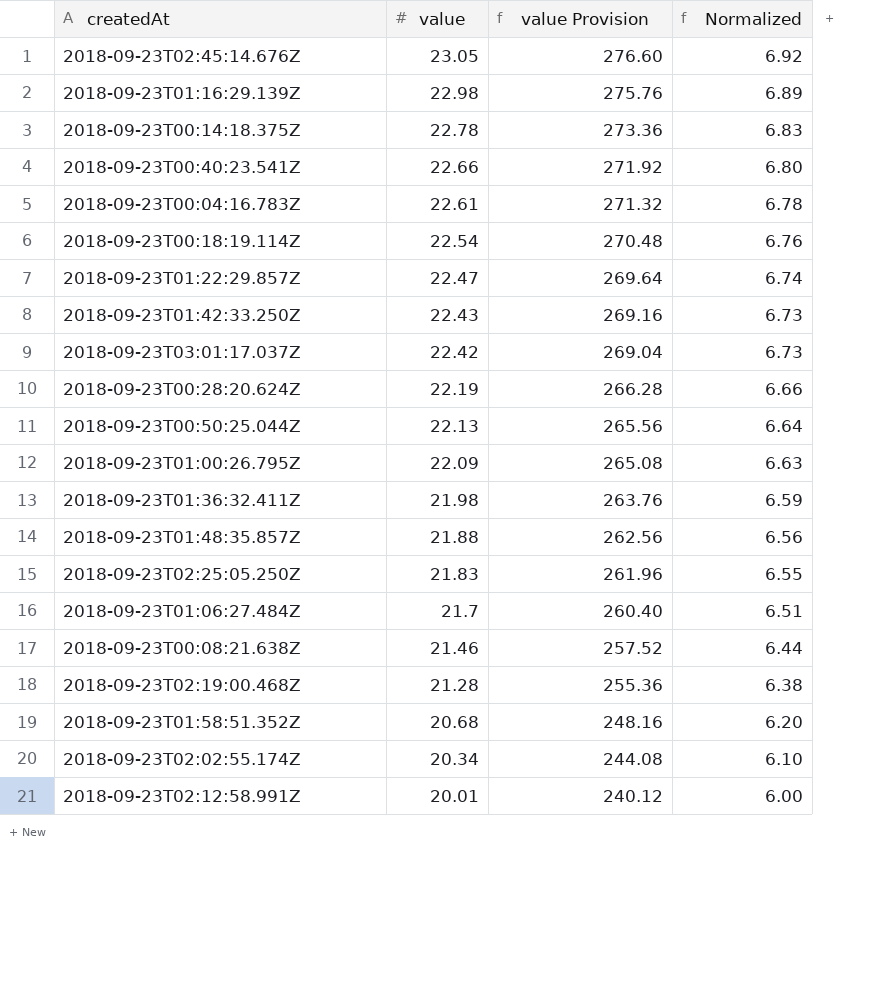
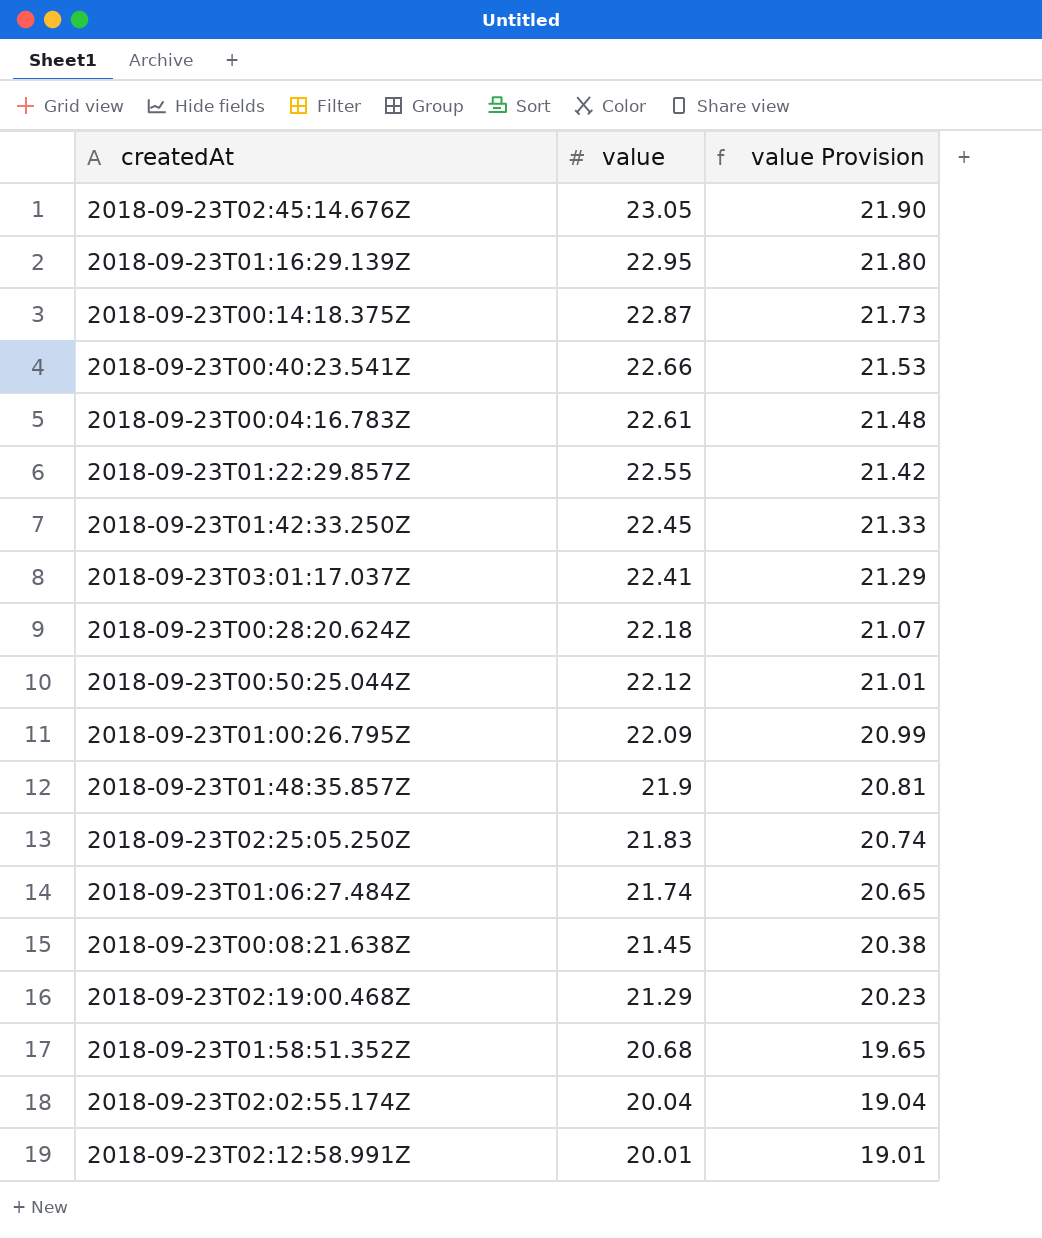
column Normalized | formula: [value] * 0.3 -> none
column value Provision | formula: [value] * 12 -> [value] * 0.95
row 2018-09-23T00:18:19.114Z: 22.54 | 270.48 | 6.76 -> none
row 2018-09-23T01:36:32.411Z: 21.98 | 263.76 | 6.59 -> none
2018-09-23T01:16:29.139Z | value: 22.98 -> 22.95
2018-09-23T00:14:18.375Z | value: 22.78 -> 22.87
2018-09-23T01:22:29.857Z | value: 22.47 -> 22.55
2018-09-23T01:42:33.250Z | value: 22.43 -> 22.45
2018-09-23T03:01:17.037Z | value: 22.42 -> 22.41
2018-09-23T00:28:20.624Z | value: 22.19 -> 22.18
2018-09-23T00:50:25.044Z | value: 22.13 -> 22.12
2018-09-23T01:48:35.857Z | value: 21.88 -> 21.9
2018-09-23T01:06:27.484Z | value: 21.7 -> 21.74
2018-09-23T00:08:21.638Z | value: 21.46 -> 21.45
2018-09-23T02:19:00.468Z | value: 21.28 -> 21.29
2018-09-23T02:02:55.174Z | value: 20.34 -> 20.04

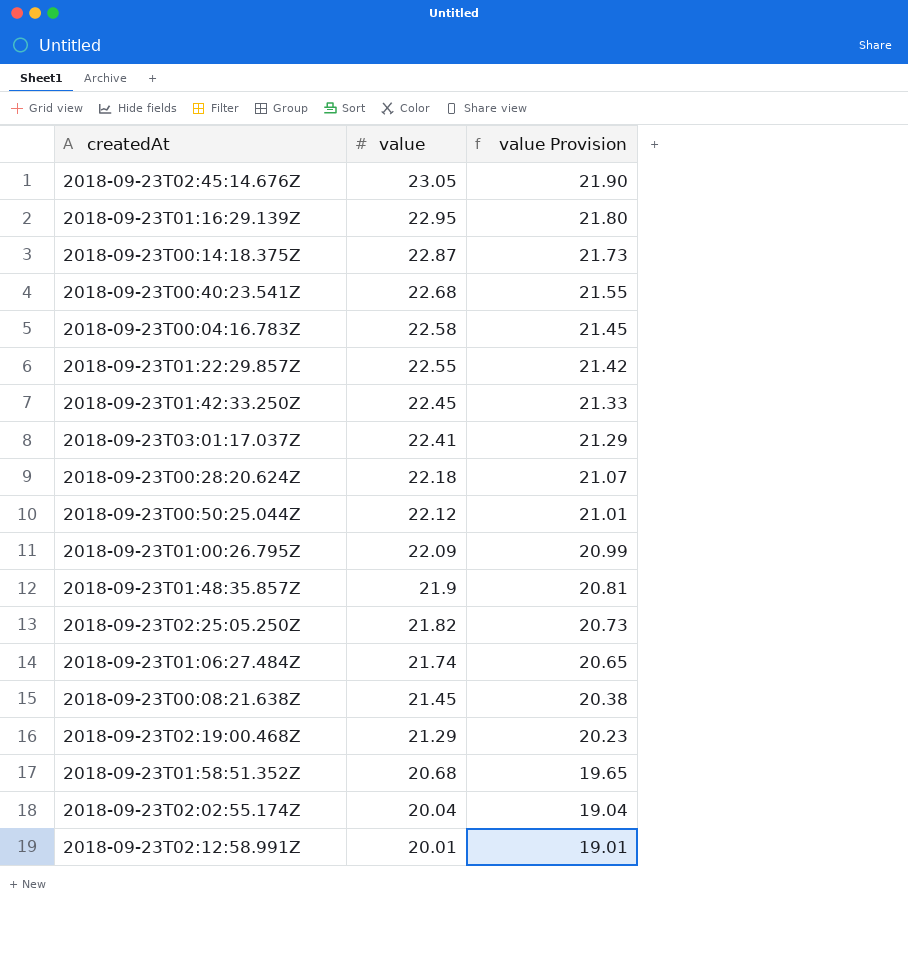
2018-09-23T00:40:23.541Z | value: 22.66 -> 22.68
2018-09-23T00:40:23.541Z | value Provision: 21.53 -> 21.55
2018-09-23T00:04:16.783Z | value: 22.61 -> 22.58
2018-09-23T00:04:16.783Z | value Provision: 21.48 -> 21.45
2018-09-23T02:25:05.250Z | value: 21.83 -> 21.82
2018-09-23T02:25:05.250Z | value Provision: 20.74 -> 20.73

